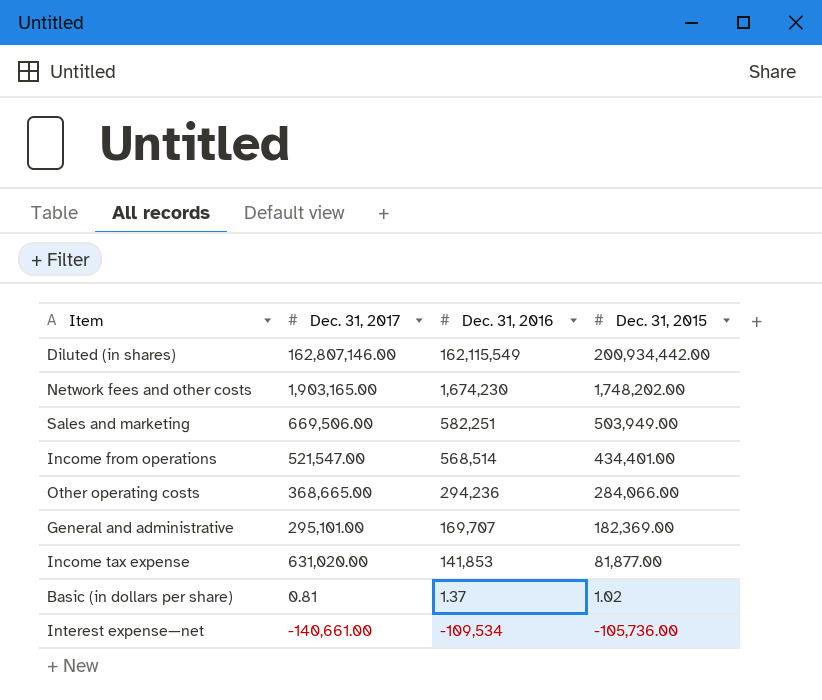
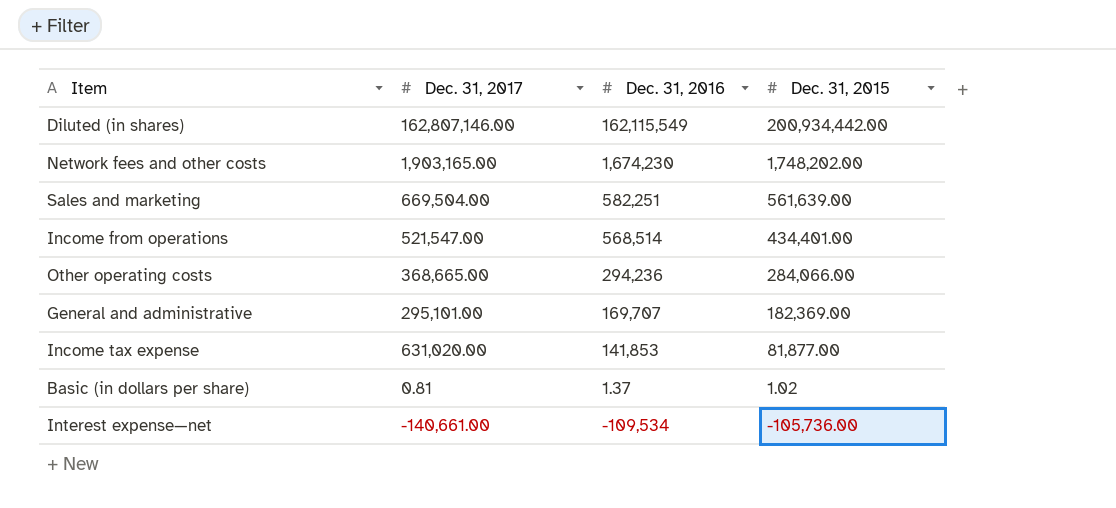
Sales and marketing | Dec. 31, 2017: 669,506.00 -> 669,504.00
Sales and marketing | Dec. 31, 2015: 503,949.00 -> 561,639.00

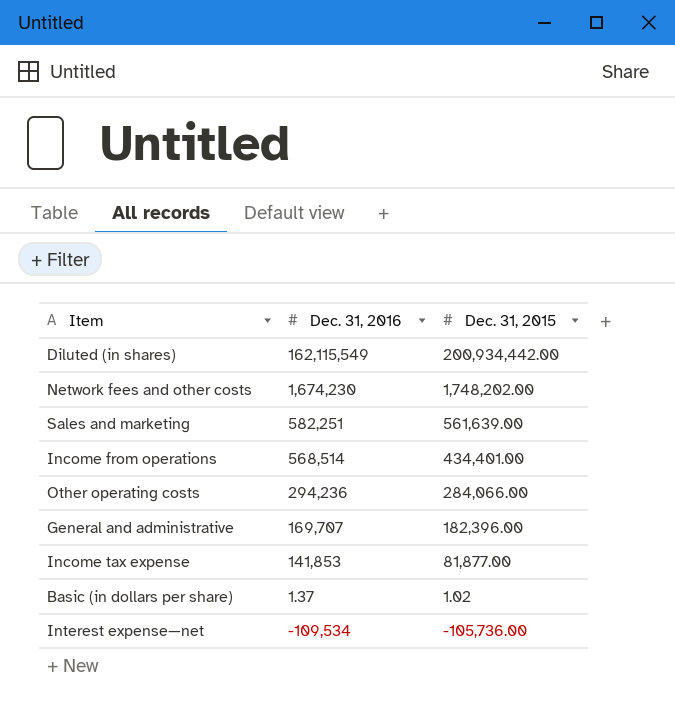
column Dec. 31, 2017 | position: 2 -> none
General and administrative | Dec. 31, 2015: 182,369.00 -> 182,396.00

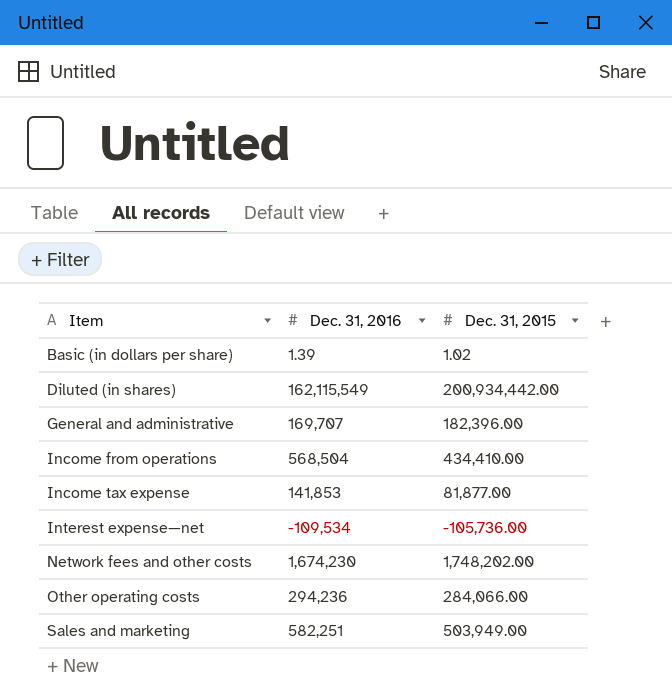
row order: Dec. 31, 2016 descending -> Item ascending
Basic (in dollars per share) | Dec. 31, 2016: 1.37 -> 1.39
Income from operations | Dec. 31, 2016: 568,514 -> 568,504
Income from operations | Dec. 31, 2015: 434,401.00 -> 434,410.00
Sales and marketing | Dec. 31, 2015: 561,639.00 -> 503,949.00

